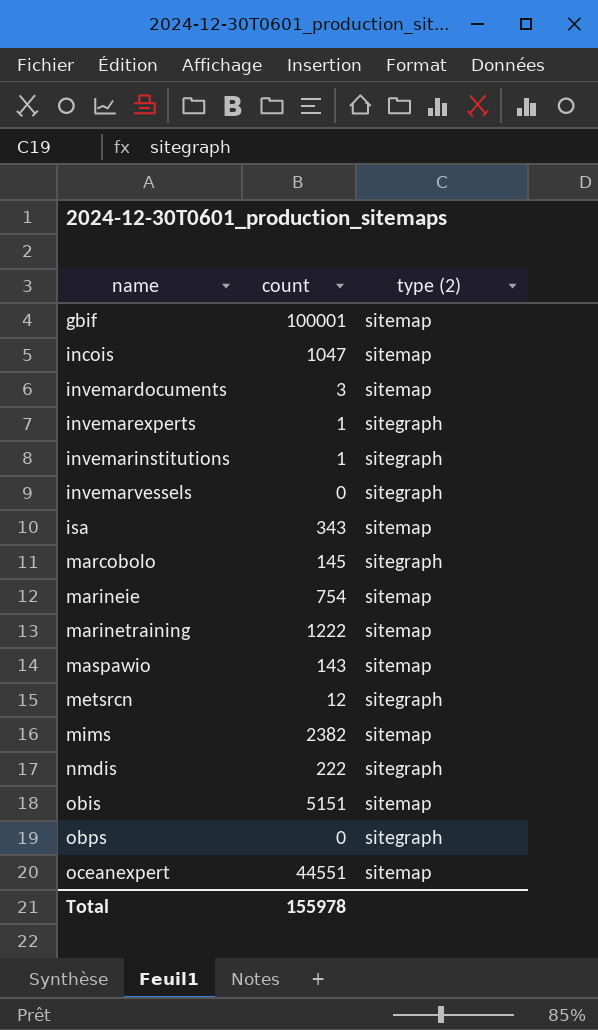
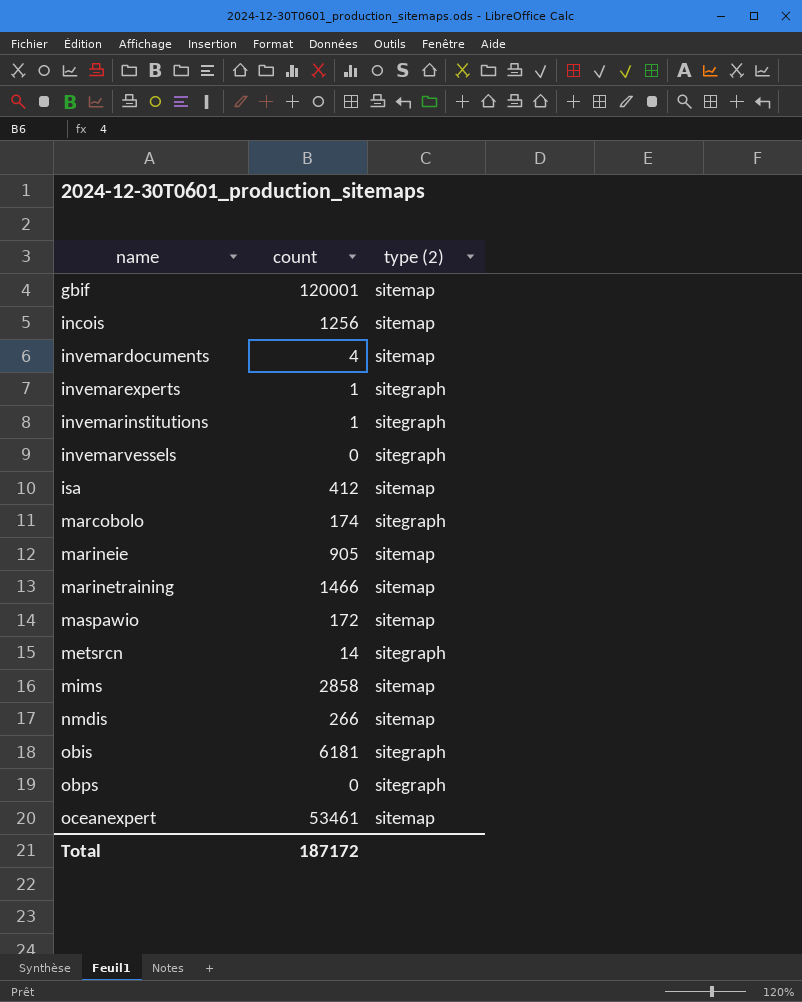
gbif | count: 100001 -> 120001
incois | count: 1047 -> 1256
invemardocuments | count: 3 -> 4
isa | count: 343 -> 412
marcobolo | count: 145 -> 174
marineie | count: 754 -> 905
marinetraining | count: 1222 -> 1466
maspawio | count: 143 -> 172
metsrcn | count: 12 -> 14
mims | count: 2382 -> 2858
nmdis | count: 222 -> 266
nmdis | type (2): sitegraph -> sitemap
obis | count: 5151 -> 6181
obis | type (2): sitemap -> sitegraph
oceanexpert | count: 44551 -> 53461
Total | count: 155978 -> 187172

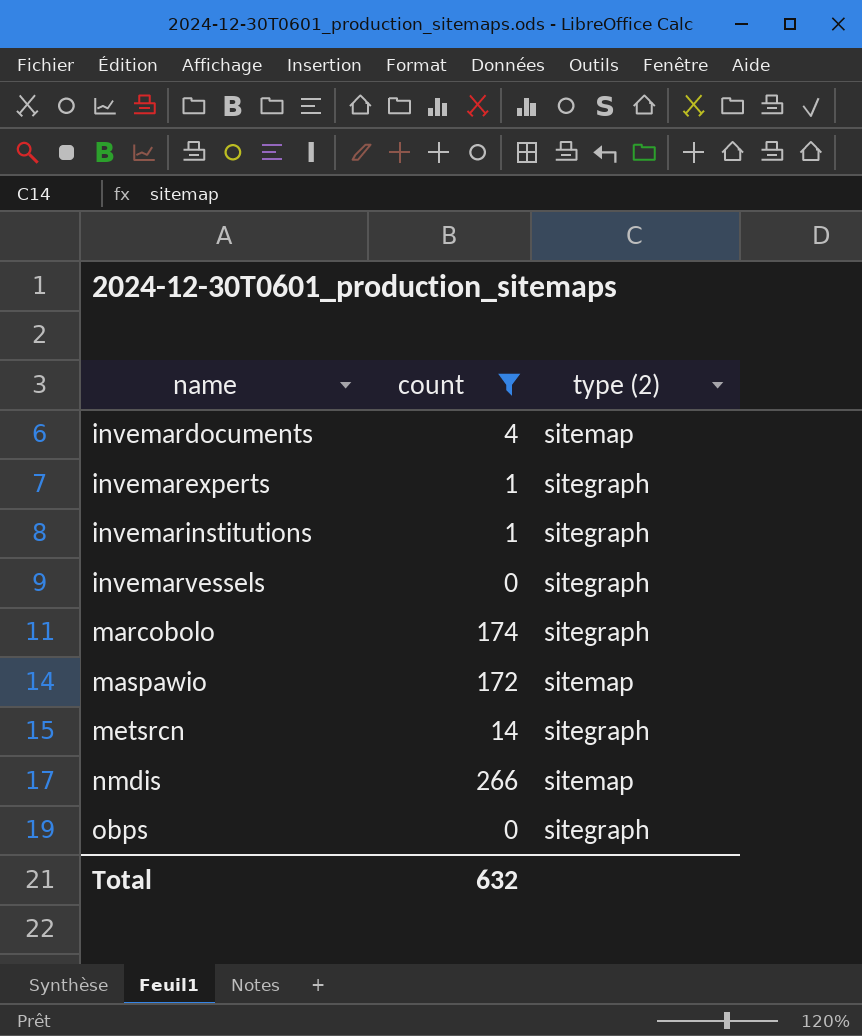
filter: none -> count <= 266
Total | count: 187172 -> 632

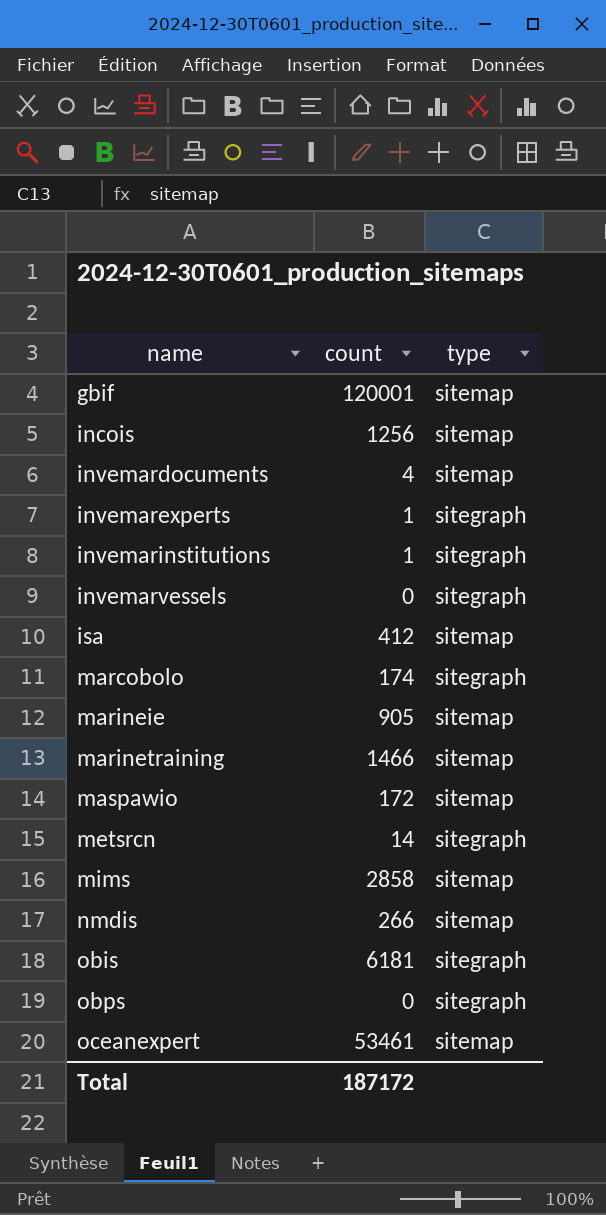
filter: count <= 266 -> none
column name: type (2) -> type
Total | count: 632 -> 187172

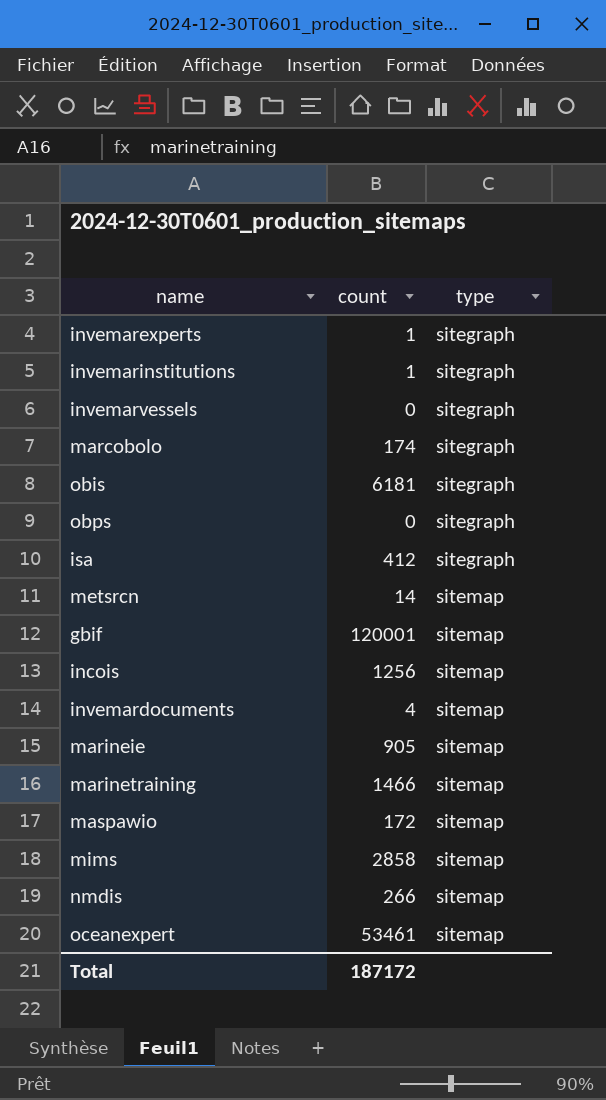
row order: name ascending -> type ascending
isa | type: sitemap -> sitegraph
metsrcn | type: sitegraph -> sitemap

